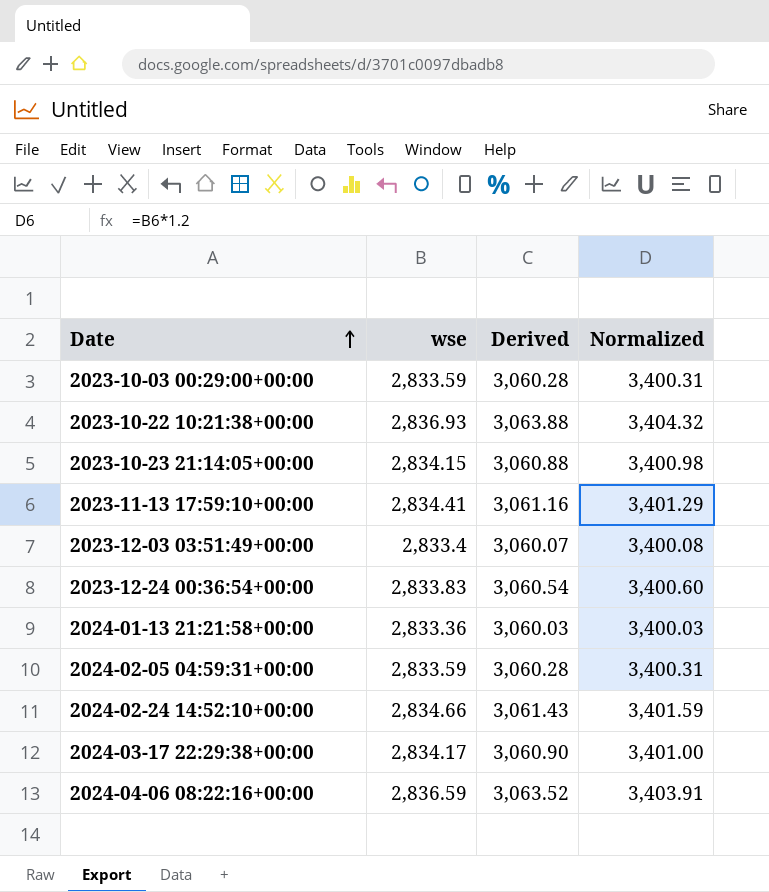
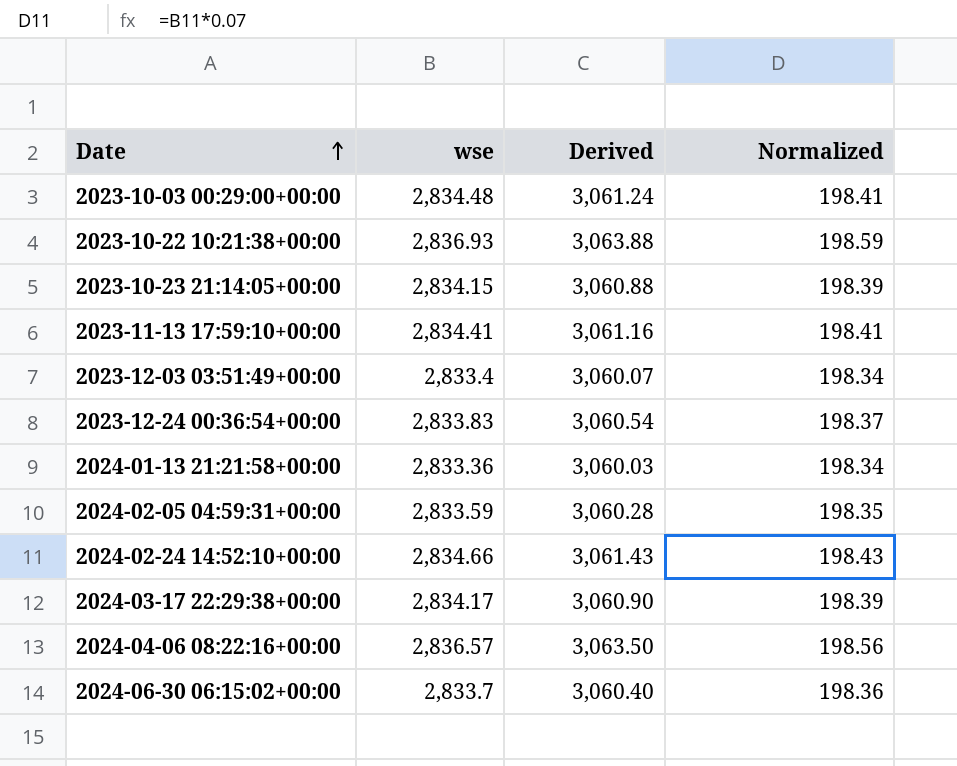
column Normalized | formula: [wse] * 1.2 -> [wse] * 0.07
2023-10-03 00:29:00+00:00 | wse: 2,833.59 -> 2,834.48
2023-10-03 00:29:00+00:00 | Derived: 3,060.28 -> 3,061.24
2024-04-06 08:22:16+00:00 | wse: 2,836.59 -> 2,836.57
2024-04-06 08:22:16+00:00 | Derived: 3,063.52 -> 3,063.50
row 2024-06-30 06:15:02+00:00: none -> 2,833.7 | 3,060.40 | 198.36

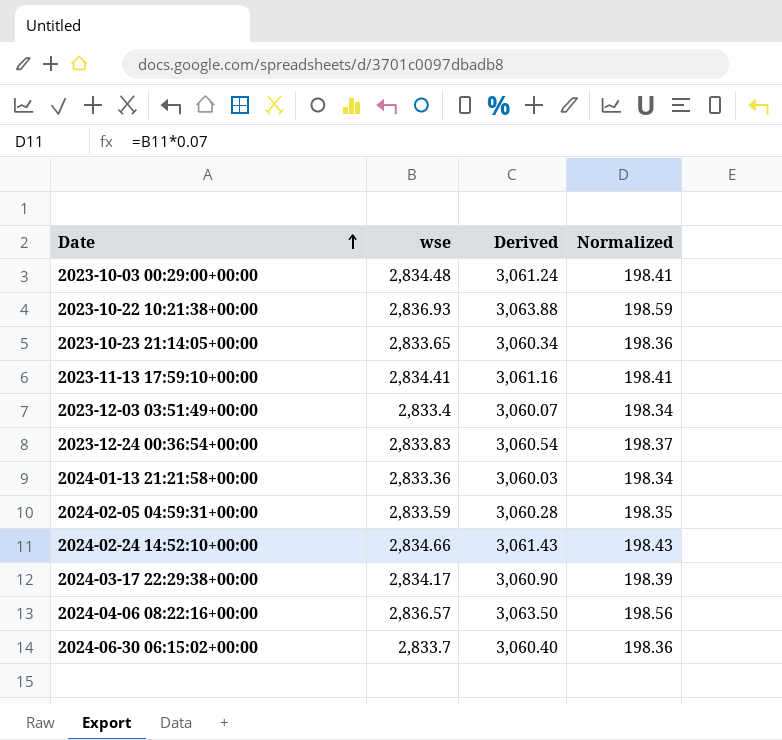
2023-10-23 21:14:05+00:00 | wse: 2,834.15 -> 2,833.65
2023-10-23 21:14:05+00:00 | Derived: 3,060.88 -> 3,060.34
2023-10-23 21:14:05+00:00 | Normalized: 198.39 -> 198.36

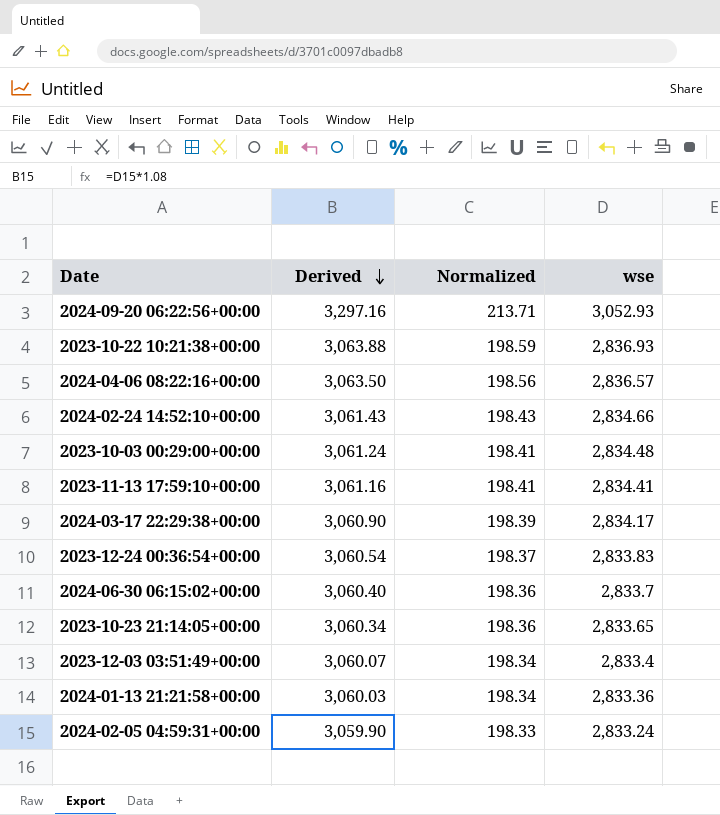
row order: Date ascending -> Derived descending
column wse | position: 2 -> 4
row 2024-09-20 06:22:56+00:00: none -> 3,297.16 | 213.71 | 3,052.93
2024-02-05 04:59:31+00:00 | Derived: 3,060.28 -> 3,059.90
2024-02-05 04:59:31+00:00 | Normalized: 198.35 -> 198.33
2024-02-05 04:59:31+00:00 | wse: 2,833.59 -> 2,833.24

